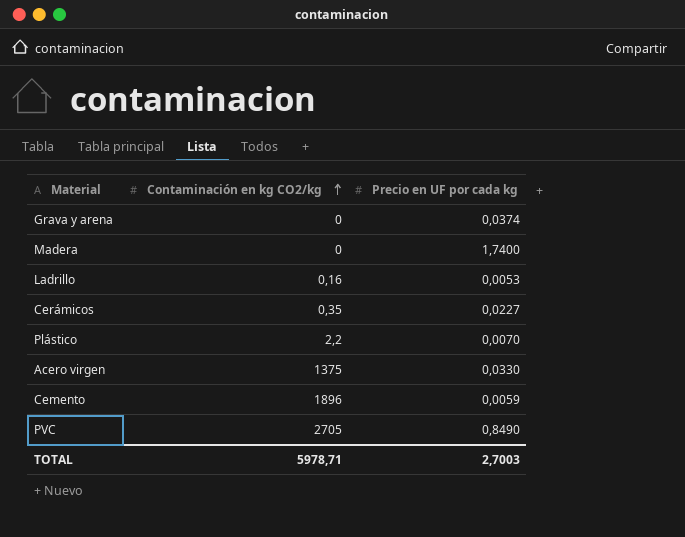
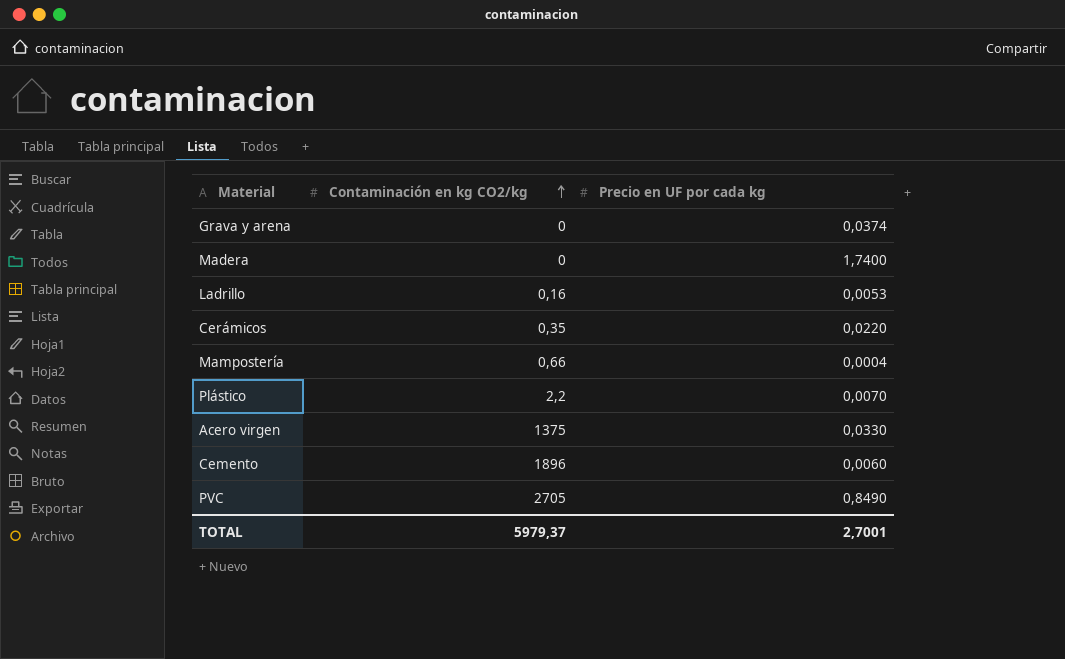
Cerámicos | Precio en UF por cada kg: 0,0227 -> 0,0220
row Mampostería: none -> 0,66 | 0,0004
Cemento | Precio en UF por cada kg: 0,0059 -> 0,0060
TOTAL | Contaminación en kg CO2/kg: 5978,71 -> 5979,37
TOTAL | Precio en UF por cada kg: 2,7003 -> 2,7001

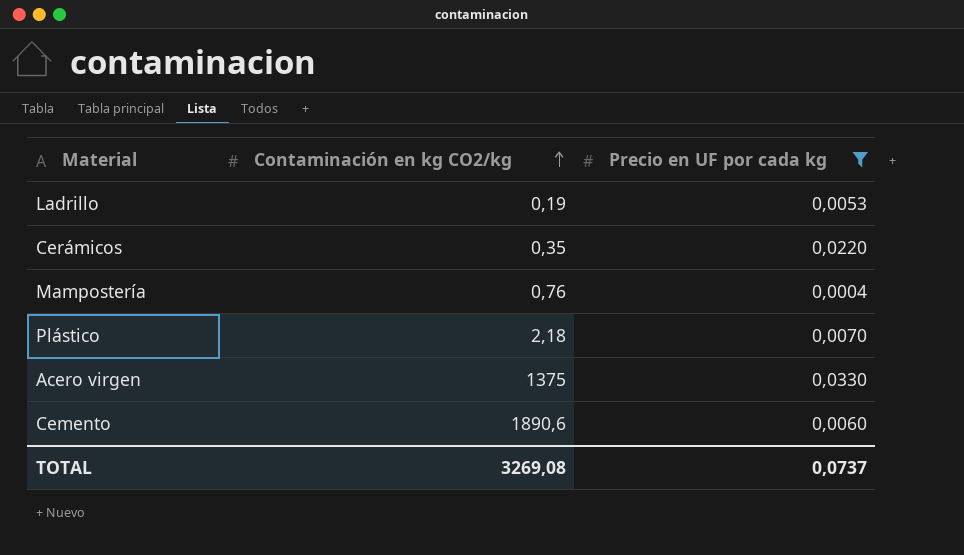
filter: none -> Precio en UF por cada kg <= 0,0330
Ladrillo | Contaminación en kg CO2/kg: 0,16 -> 0,19
Mampostería | Contaminación en kg CO2/kg: 0,66 -> 0,76
Plástico | Contaminación en kg CO2/kg: 2,2 -> 2,18
Cemento | Contaminación en kg CO2/kg: 1896 -> 1890,6
TOTAL | Contaminación en kg CO2/kg: 5979,37 -> 3269,08
TOTAL | Precio en UF por cada kg: 2,7001 -> 0,0737

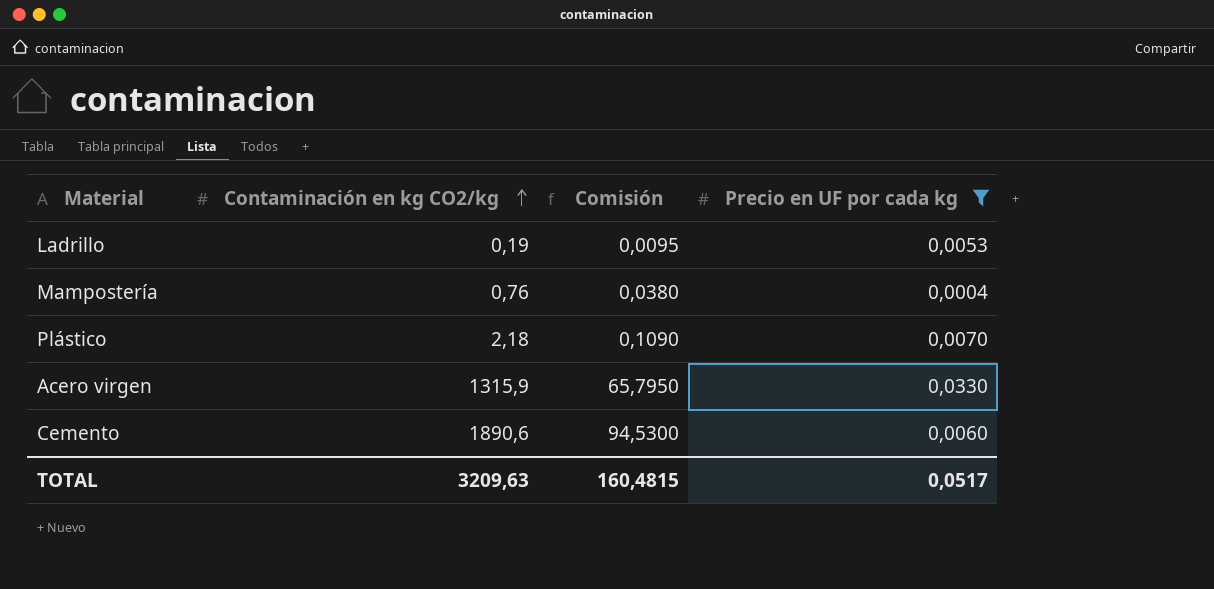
column Comisión | formula: none -> [Contaminación en kg CO2/kg] * 0,05
row Cerámicos: 0,35 | 0,0220 -> none
Acero virgen | Contaminación en kg CO2/kg: 1375 -> 1315,9
TOTAL | Contaminación en kg CO2/kg: 3269,08 -> 3209,63
TOTAL | Precio en UF por cada kg: 0,0737 -> 0,0517

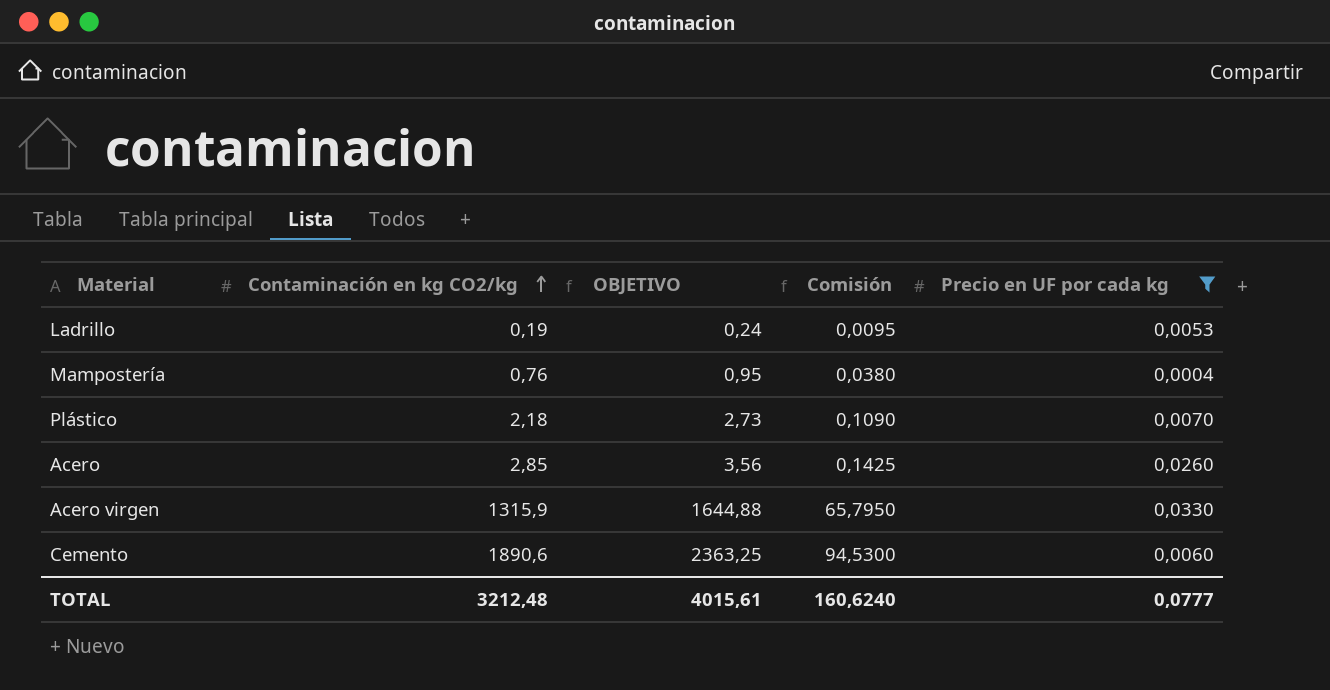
column OBJETIVO | formula: none -> [Contaminación en kg CO2/kg] * 1,25
row Acero: none -> 2,85 | 3,56 | 0,1425 | 0,0260
TOTAL | Contaminación en kg CO2/kg: 3209,63 -> 3212,48
TOTAL | Comisión: 160,4815 -> 160,6240
TOTAL | Precio en UF por cada kg: 0,0517 -> 0,0777

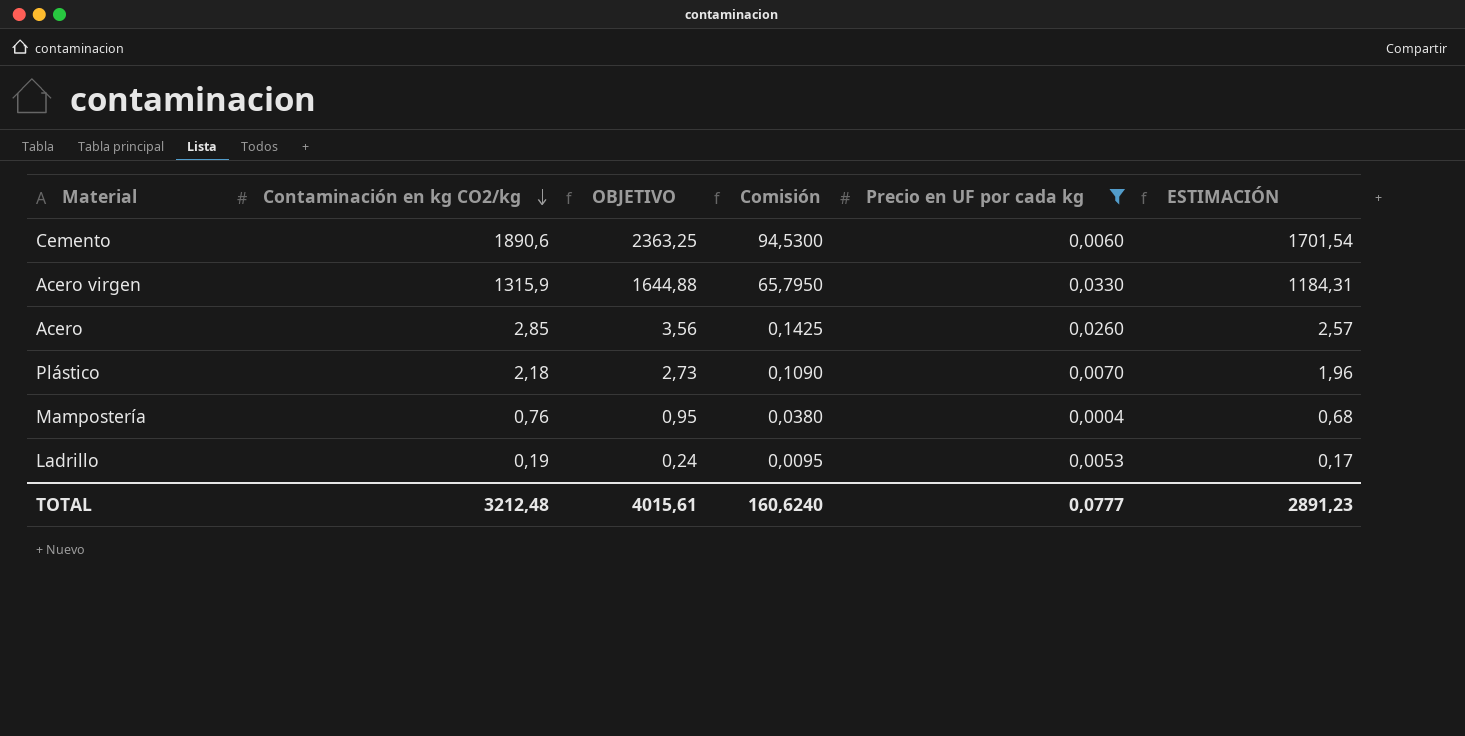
row order: Contaminación en kg CO2/kg ascending -> Contaminación en kg CO2/kg descending
column ESTIMACIÓN | formula: none -> [Contaminación en kg CO2/kg] * 0,9

